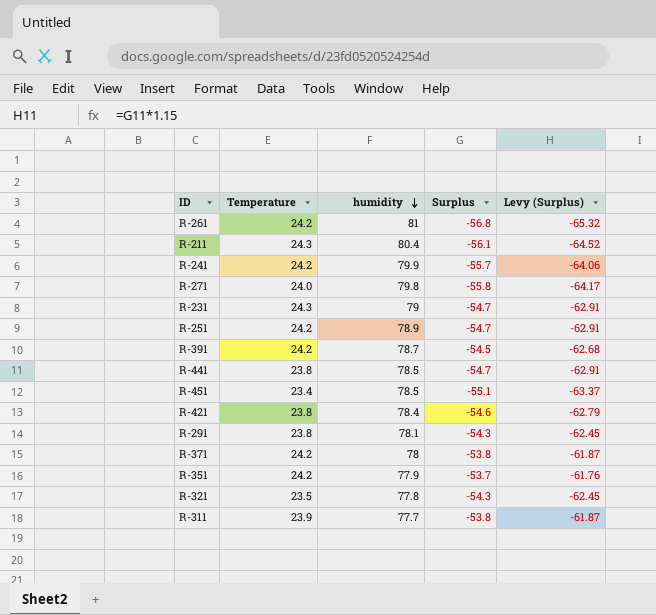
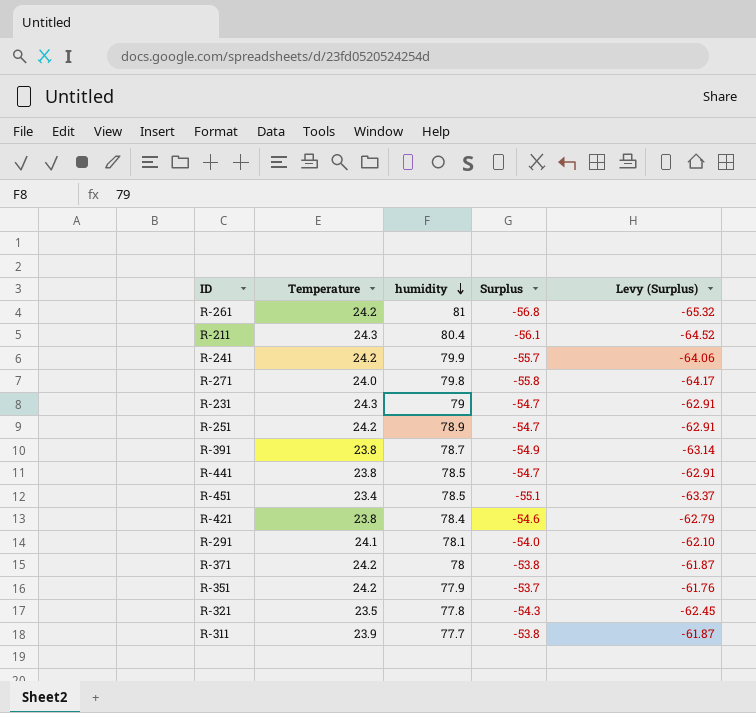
R-391 | Temperature: 24.2 -> 23.8
R-391 | Surplus: -54.5 -> -54.9
R-391 | Levy (Surplus): -62.68 -> -63.14
R-291 | Temperature: 23.8 -> 24.1
R-291 | Surplus: -54.3 -> -54.0
R-291 | Levy (Surplus): -62.45 -> -62.10

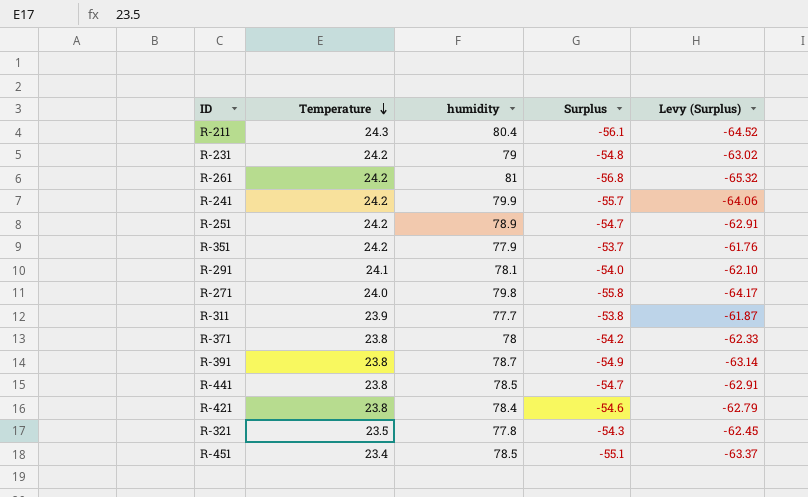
row order: humidity descending -> Temperature descending
R-231 | Temperature: 24.3 -> 24.2
R-231 | Surplus: -54.7 -> -54.8
R-231 | Levy (Surplus): -62.91 -> -63.02
R-371 | Temperature: 24.2 -> 23.8
R-371 | Surplus: -53.8 -> -54.2
R-371 | Levy (Surplus): -61.87 -> -62.33

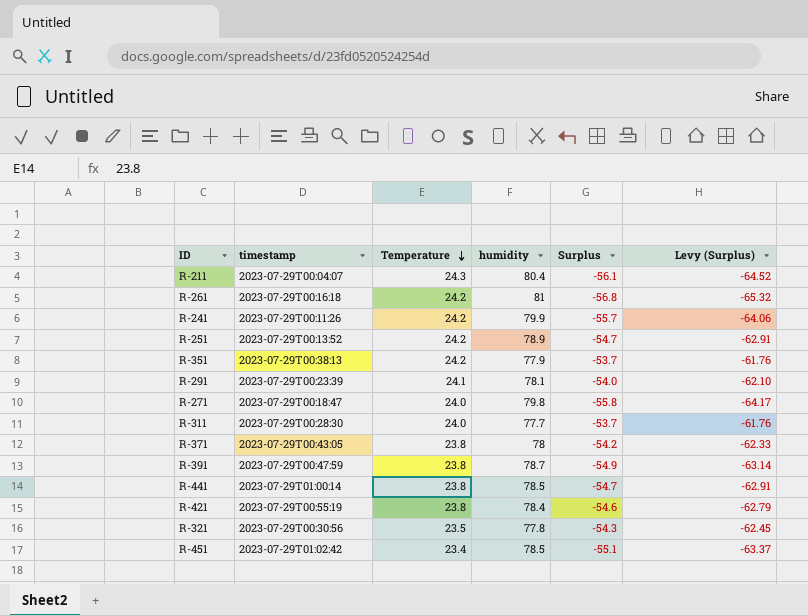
column timestamp | position: none -> 2
row R-231: 24.2 | 79 | -54.8 | -63.02 -> none
R-311 | Temperature: 23.9 -> 24.0
R-311 | Surplus: -53.8 -> -53.7
R-311 | Levy (Surplus): -61.87 -> -61.76

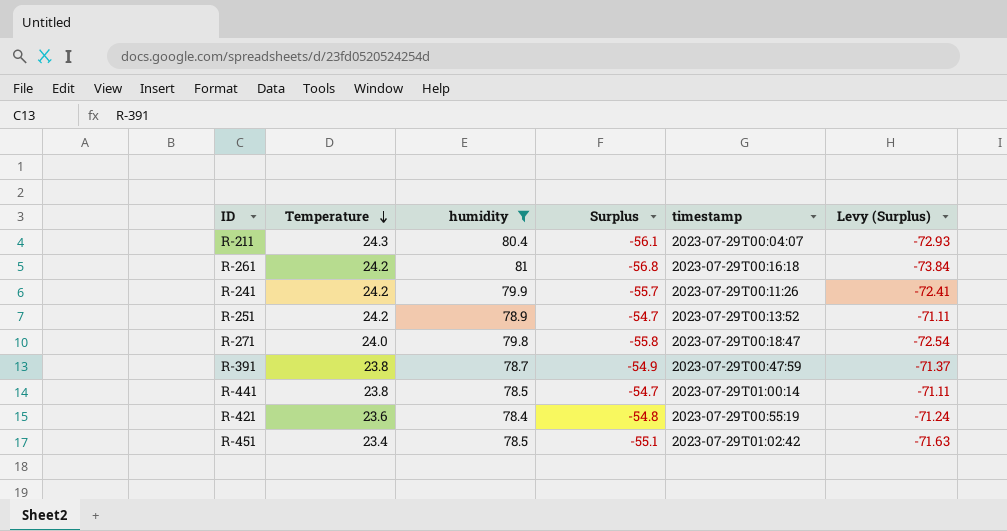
filter: none -> humidity >= 78.4
column timestamp | position: 2 -> 5
column Levy (Surplus) | formula: [Surplus] * 1.15 -> [Surplus] * 1.3
R-421 | Temperature: 23.8 -> 23.6
R-421 | Surplus: -54.6 -> -54.8

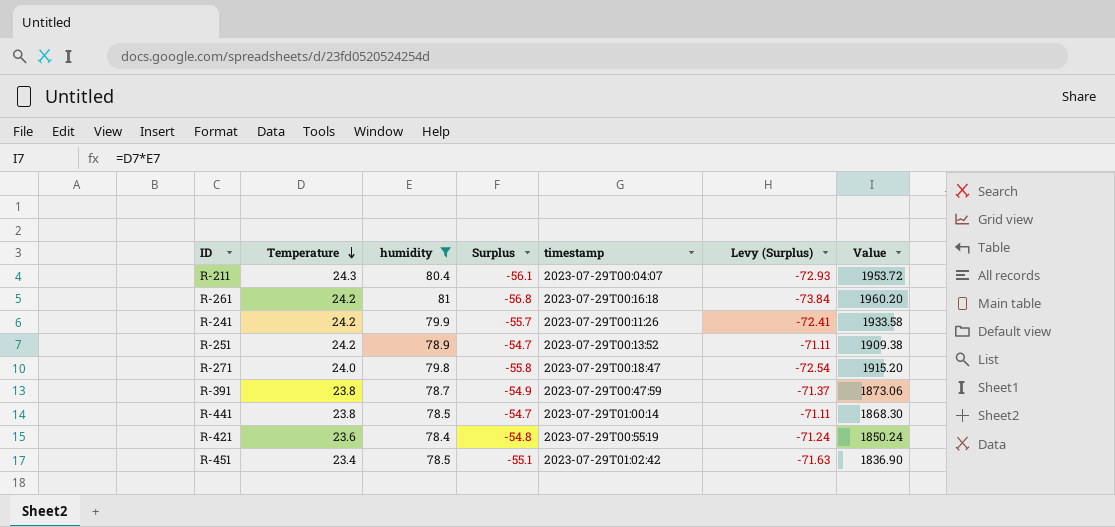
column Value | formula: none -> [Temperature] * [humidity]

